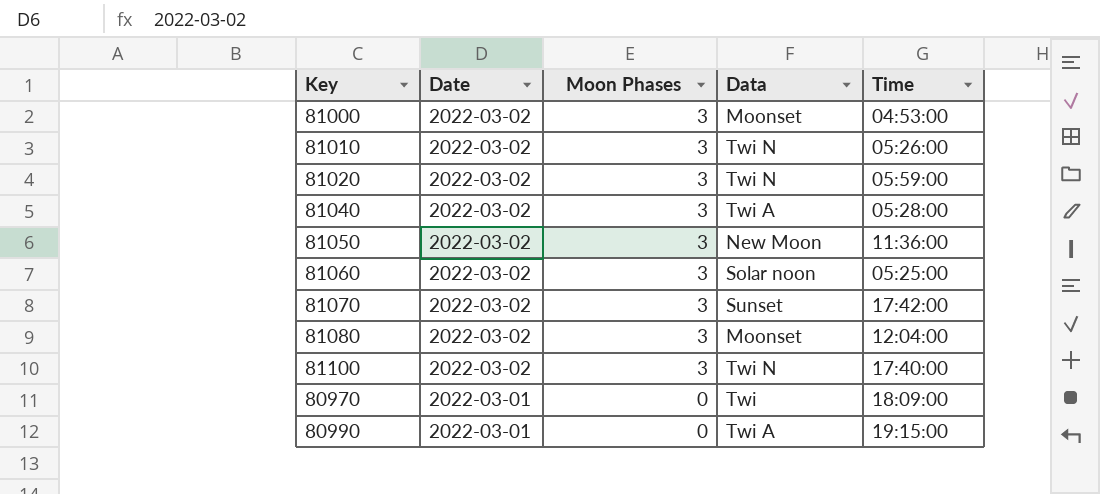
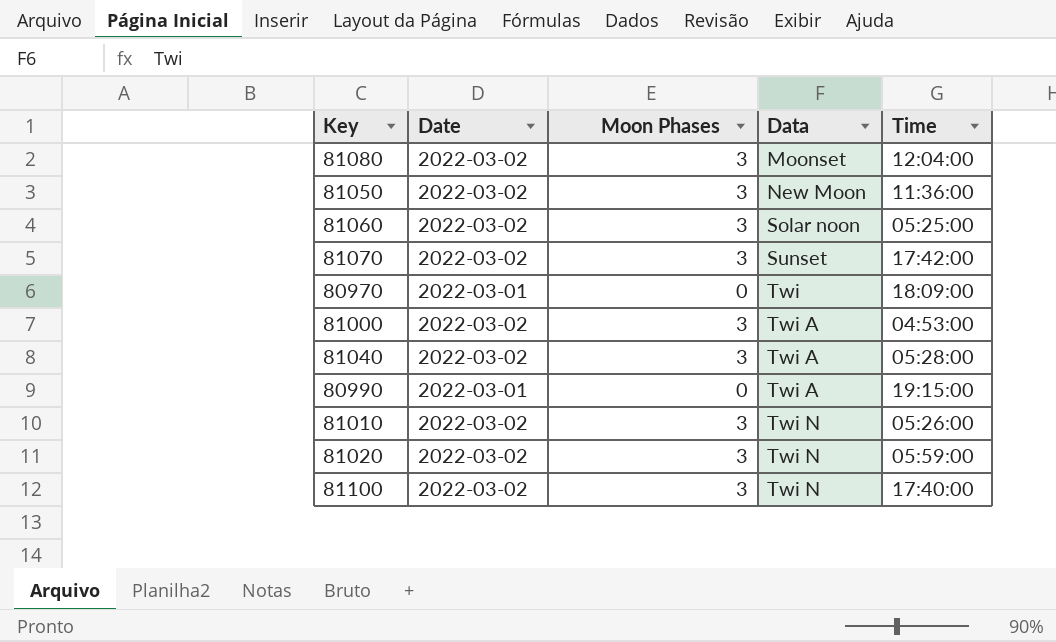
row order: Date descending -> Data ascending
81000 | Data: Moonset -> Twi A

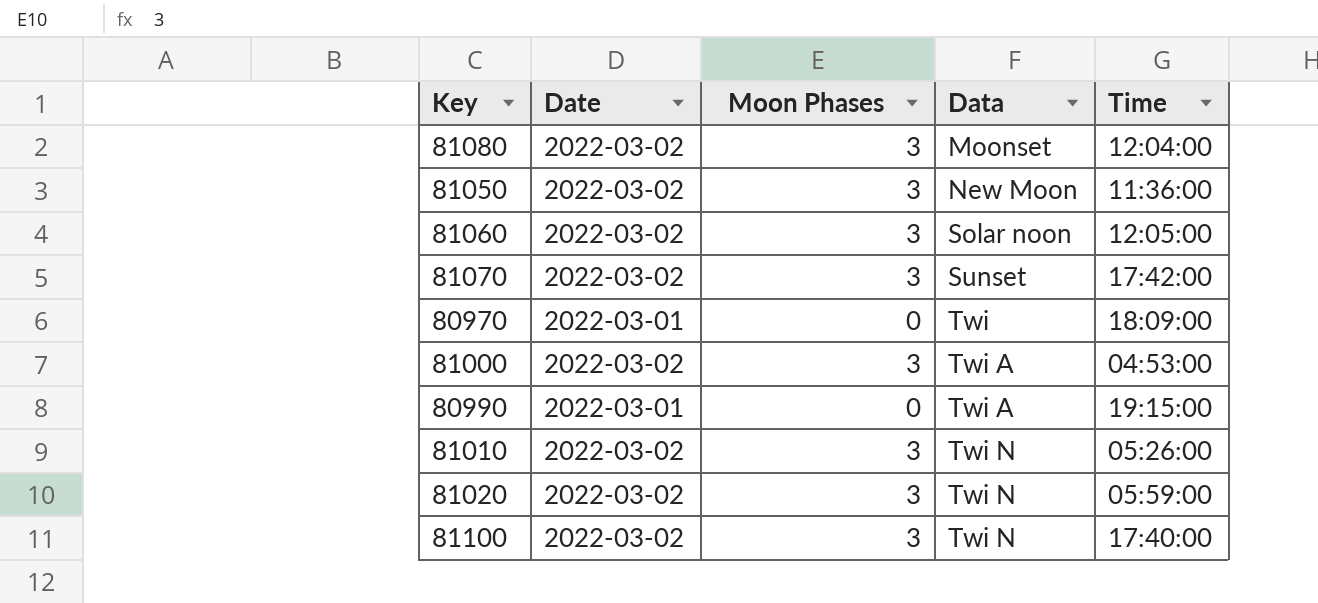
row 81040: 2022-03-02 | 3 | Twi A | 05:28:00 -> none
81060 | Time: 05:25:00 -> 12:05:00

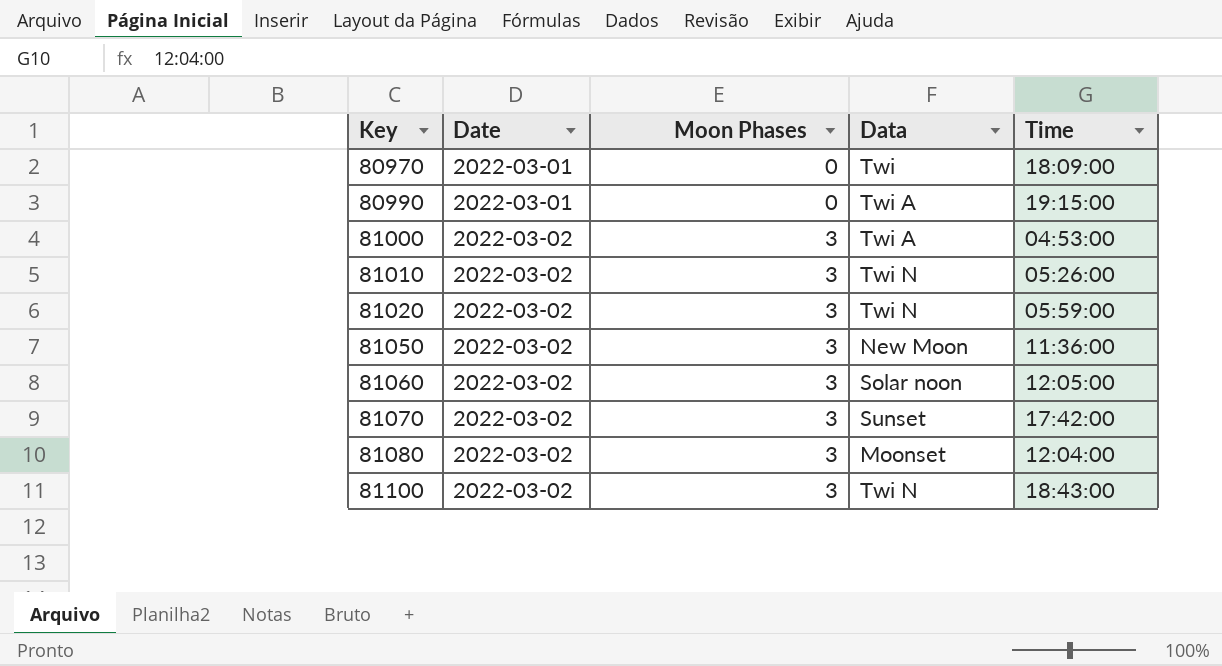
row order: Data ascending -> Key ascending
81100 | Time: 17:40:00 -> 18:43:00

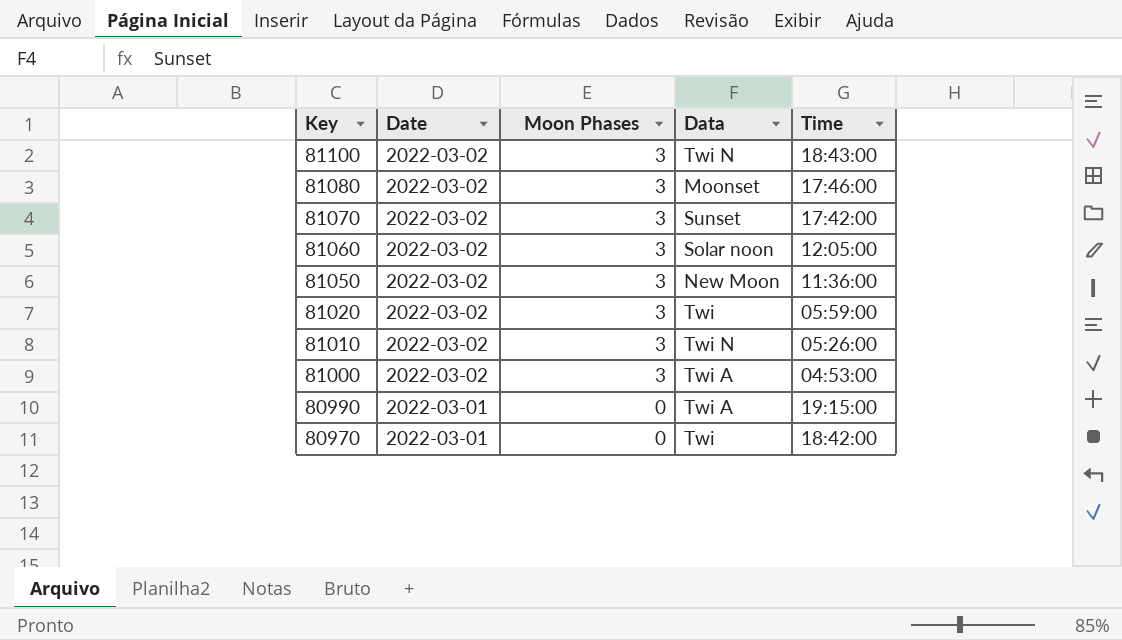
row order: Key ascending -> Key descending
81080 | Time: 12:04:00 -> 17:46:00
81020 | Data: Twi N -> Twi
80970 | Time: 18:09:00 -> 18:42:00

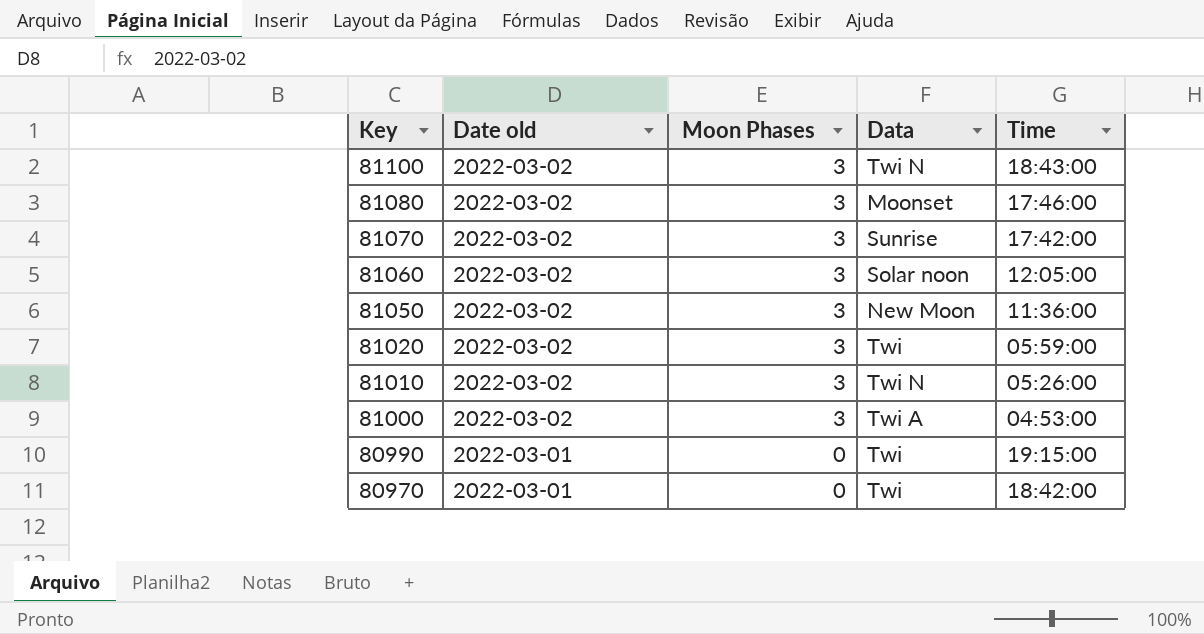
column name: Date -> Date old
81070 | Data: Sunset -> Sunrise
80990 | Data: Twi A -> Twi

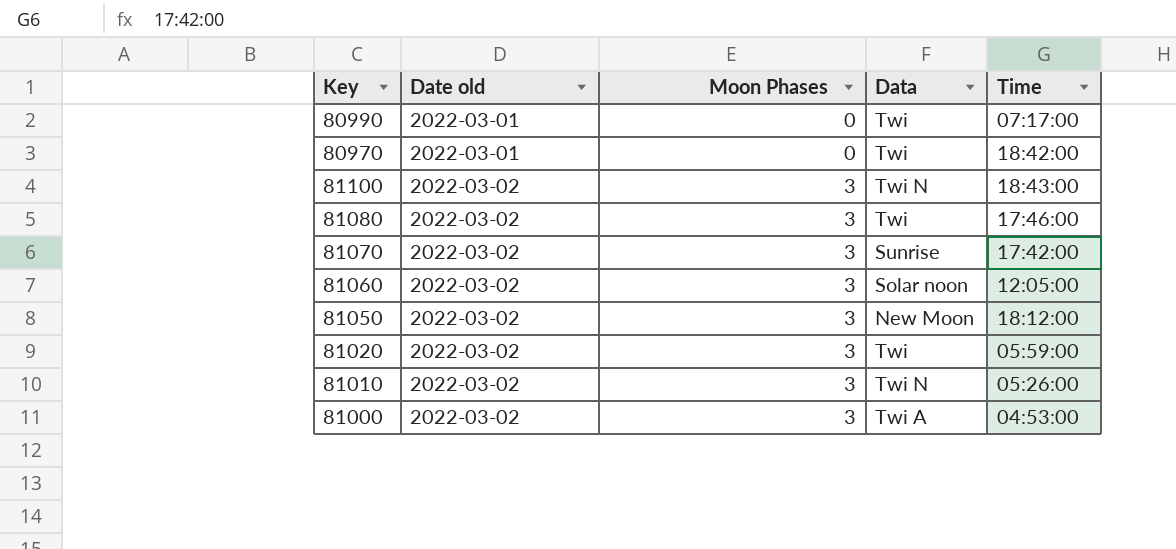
row order: Key descending -> Date old ascending
80990 | Time: 19:15:00 -> 07:17:00
81080 | Data: Moonset -> Twi
81050 | Time: 11:36:00 -> 18:12:00

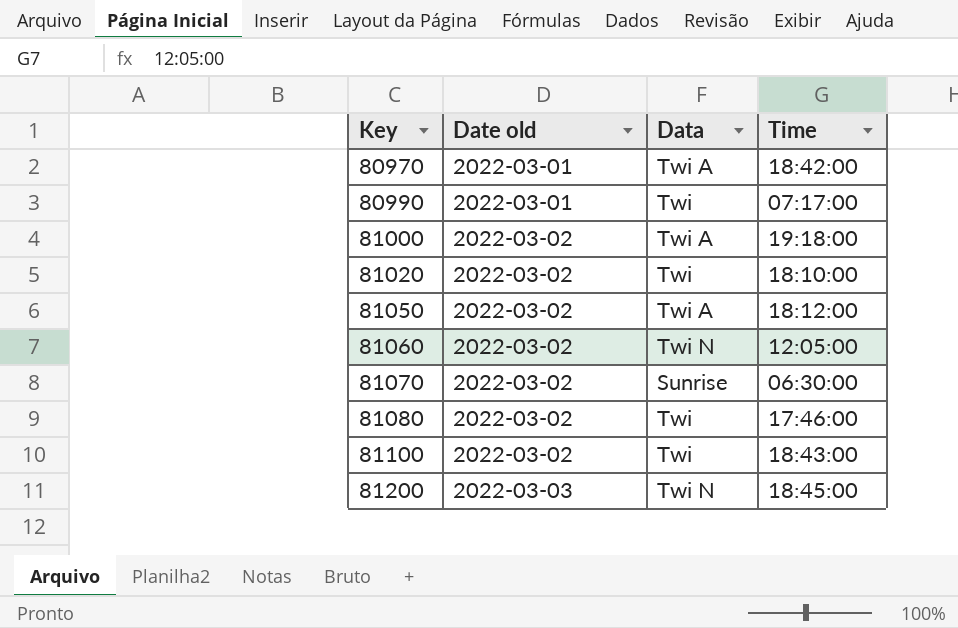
row order: Date old ascending -> Key ascending
column Moon Phases | position: 3 -> none
row 81010: 2022-03-02 | 3 | Twi N | 05:26:00 -> none
80970 | Data: Twi -> Twi A
81000 | Time: 04:53:00 -> 19:18:00
81020 | Time: 05:59:00 -> 18:10:00
81050 | Data: New Moon -> Twi A
81060 | Data: Solar noon -> Twi N
81070 | Time: 17:42:00 -> 06:30:00
81100 | Data: Twi N -> Twi
row 81200: none -> 2022-03-03 | Twi N | 18:45:00

